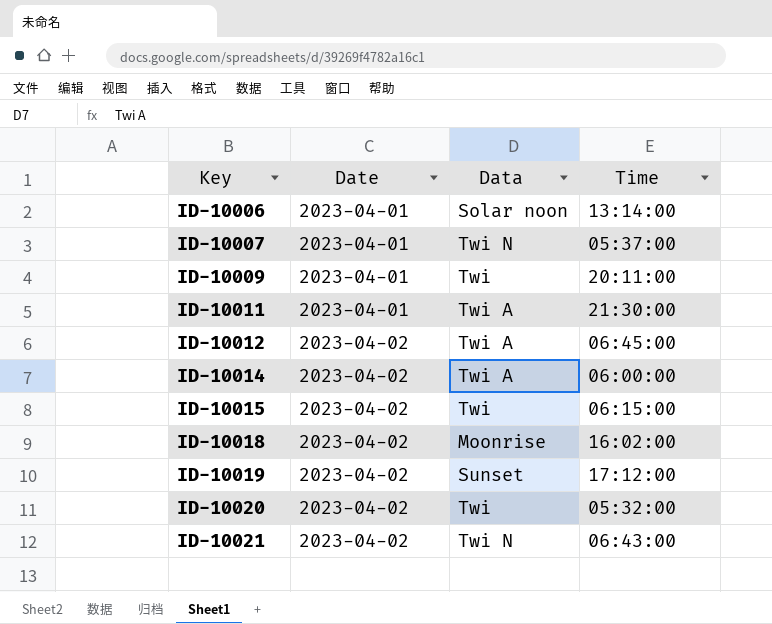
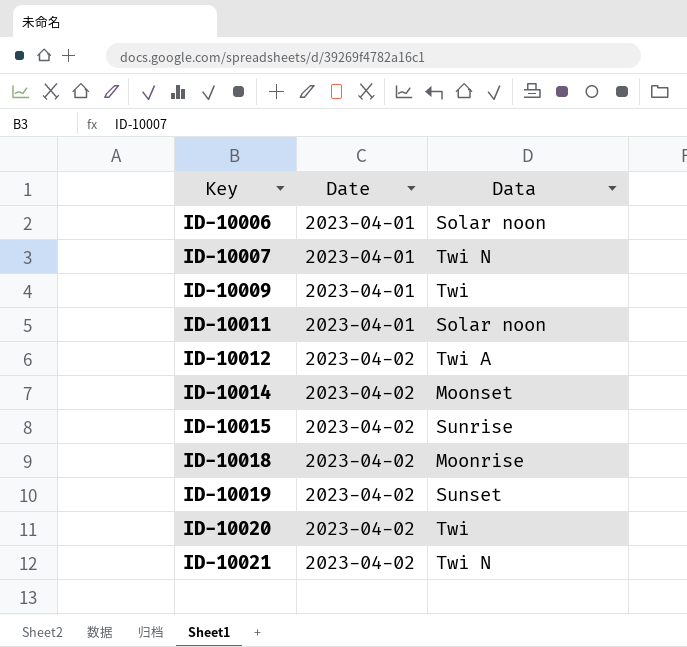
column Time | position: 4 -> none
ID-10011 | Data: Twi A -> Solar noon
ID-10014 | Data: Twi A -> Moonset
ID-10015 | Data: Twi -> Sunrise

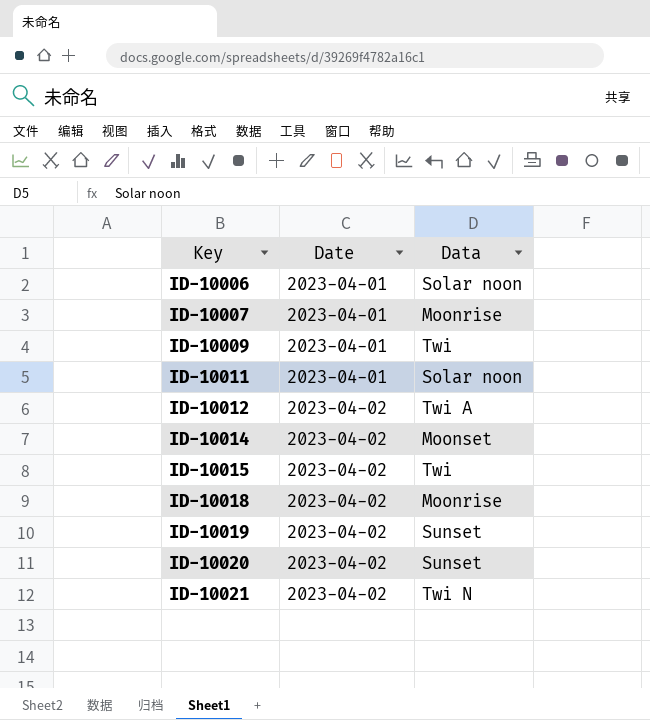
ID-10007 | Data: Twi N -> Moonrise
ID-10015 | Data: Sunrise -> Twi
ID-10020 | Data: Twi -> Sunset

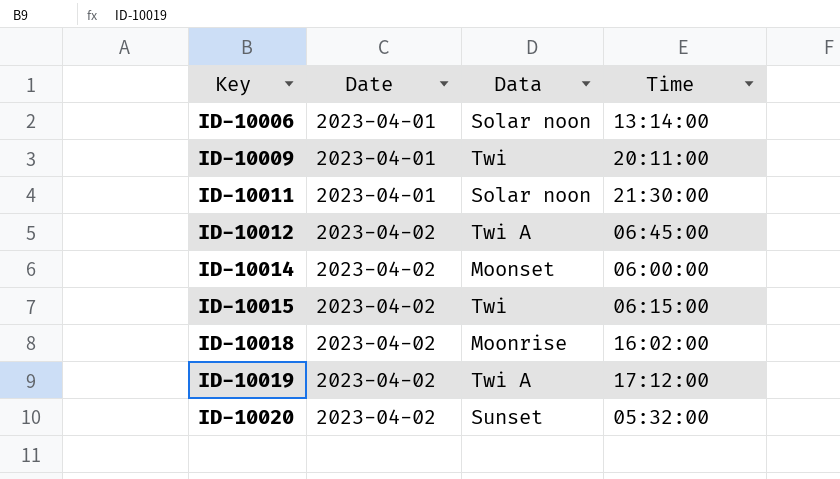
column Time | position: none -> 4
row ID-10007: 2023-04-01 | Moonrise -> none
row ID-10021: 2023-04-02 | Twi N -> none
ID-10019 | Data: Sunset -> Twi A

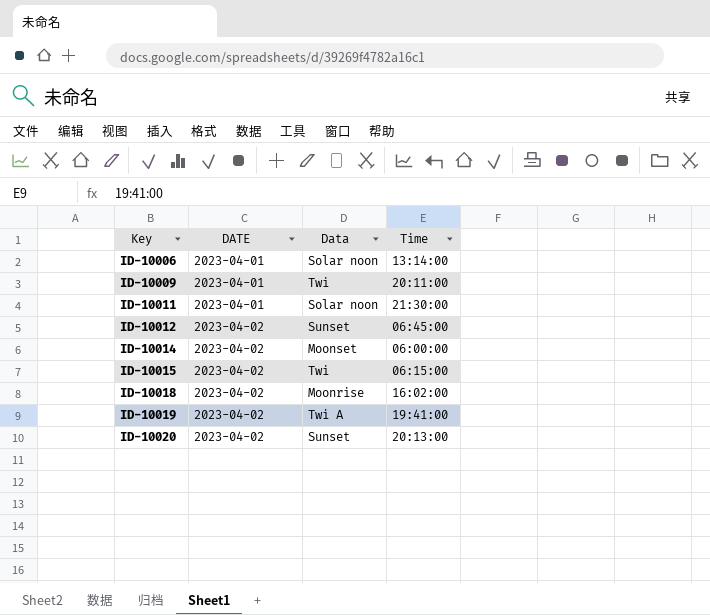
column name: Date -> DATE
ID-10012 | Data: Twi A -> Sunset
ID-10019 | Time: 17:12:00 -> 19:41:00
ID-10020 | Time: 05:32:00 -> 20:13:00

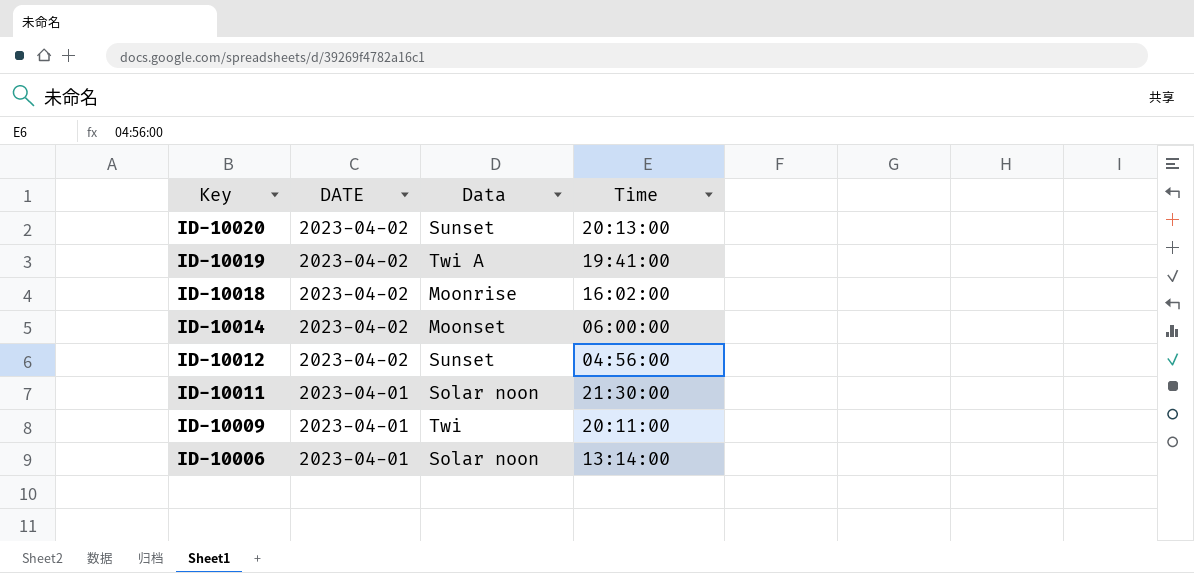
row order: Key ascending -> Key descending
row ID-10015: 2023-04-02 | Twi | 06:15:00 -> none
ID-10012 | Time: 06:45:00 -> 04:56:00

